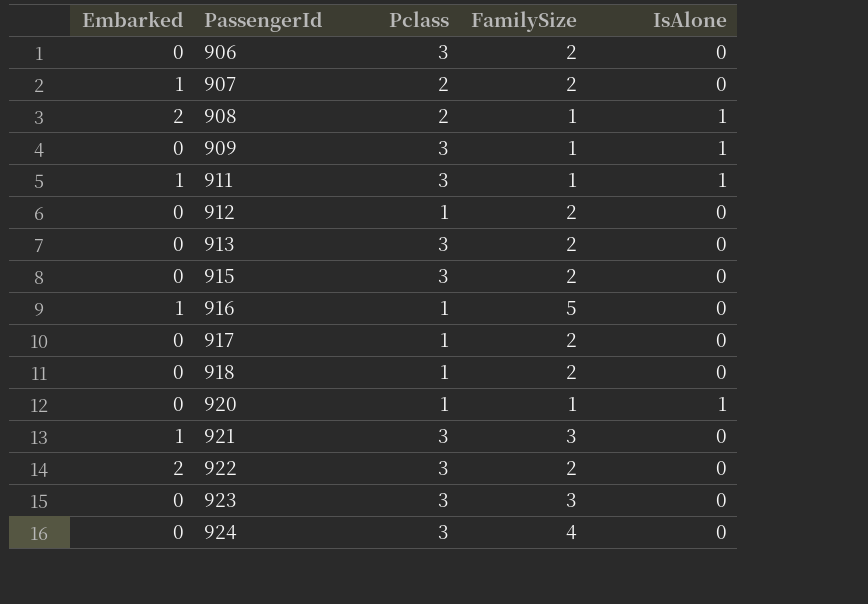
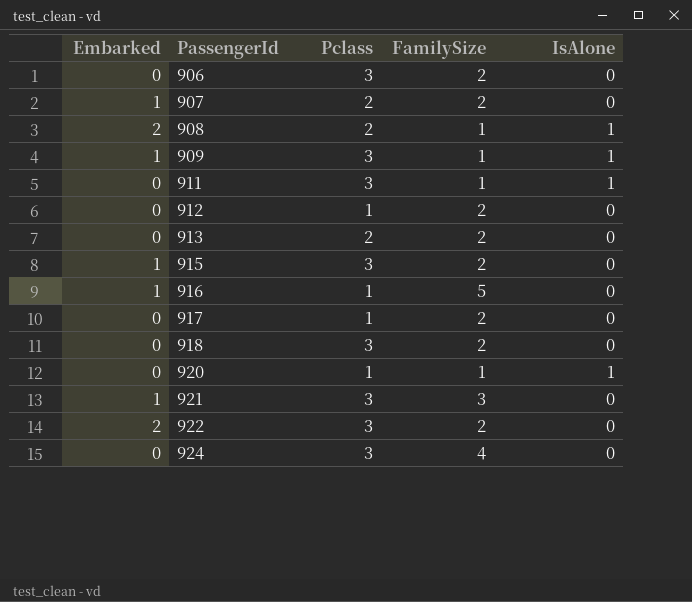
row 923: 0 | 3 | 3 | 0 -> none
909 | Embarked: 0 -> 1
911 | Embarked: 1 -> 0
913 | Pclass: 3 -> 2
915 | Embarked: 0 -> 1
918 | Pclass: 1 -> 3

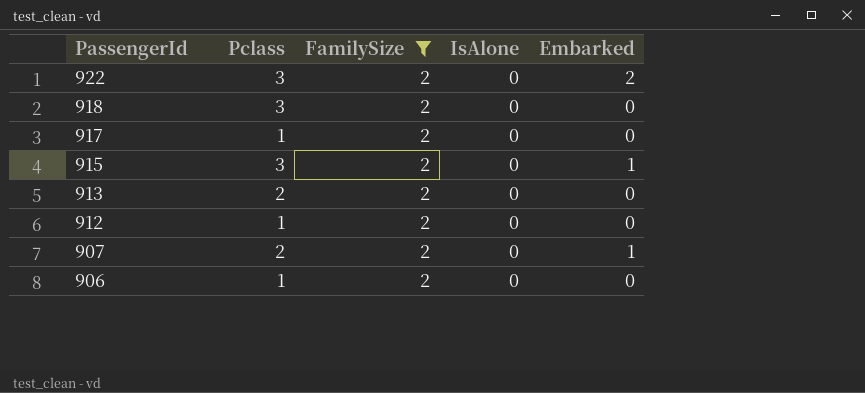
filter: none -> FamilySize = 2
row order: PassengerId ascending -> PassengerId descending
column Embarked | position: 1 -> 5
906 | Pclass: 3 -> 1

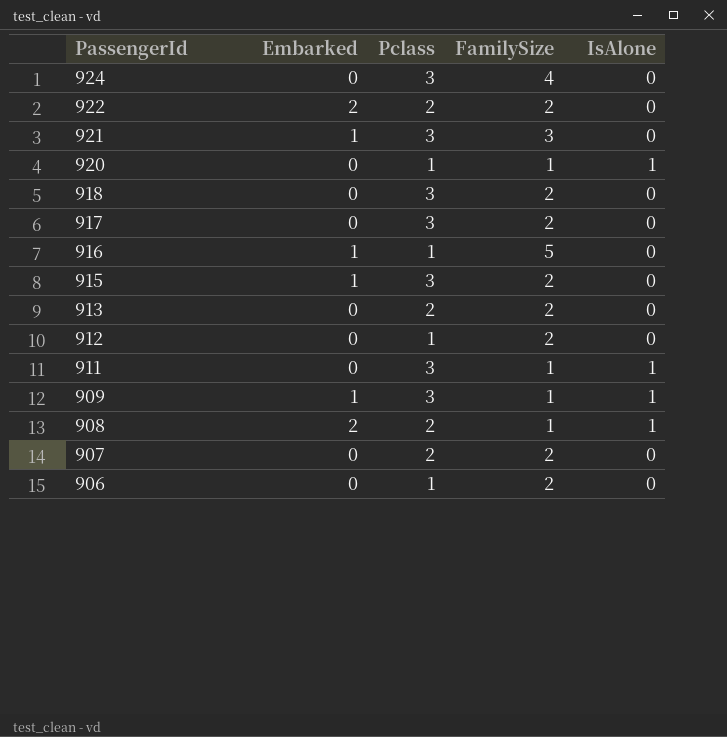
filter: FamilySize = 2 -> none
column Embarked | position: 5 -> 2
922 | Pclass: 3 -> 2
917 | Pclass: 1 -> 3
907 | Embarked: 1 -> 0

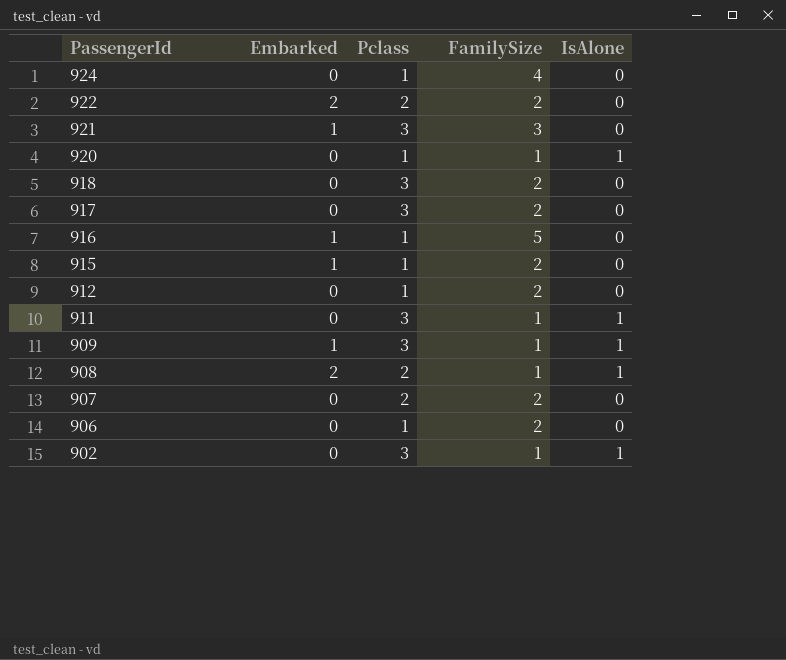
row 913: 0 | 2 | 2 | 0 -> none
924 | Pclass: 3 -> 1
915 | Pclass: 3 -> 1
row 902: none -> 0 | 3 | 1 | 1

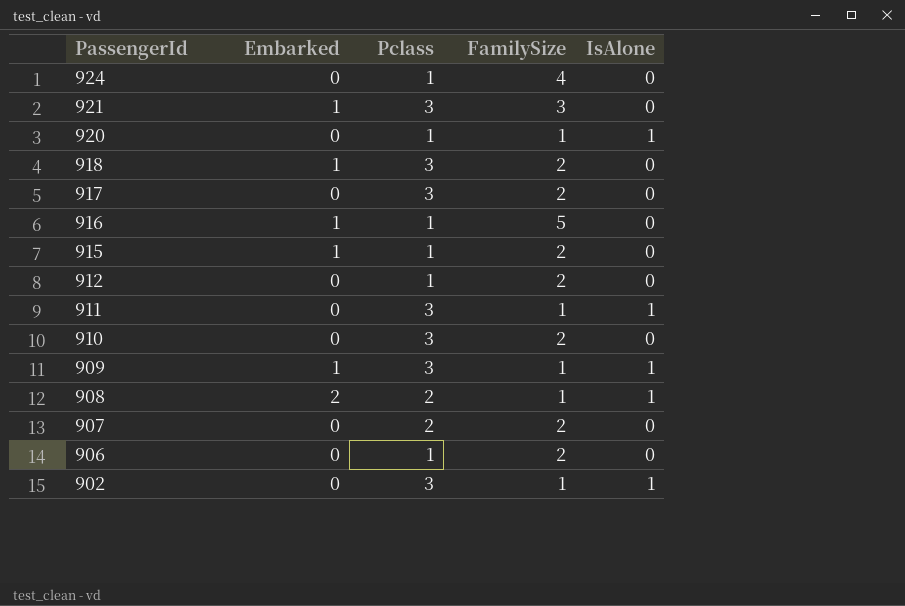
row 922: 2 | 2 | 2 | 0 -> none
918 | Embarked: 0 -> 1
row 910: none -> 0 | 3 | 2 | 0

